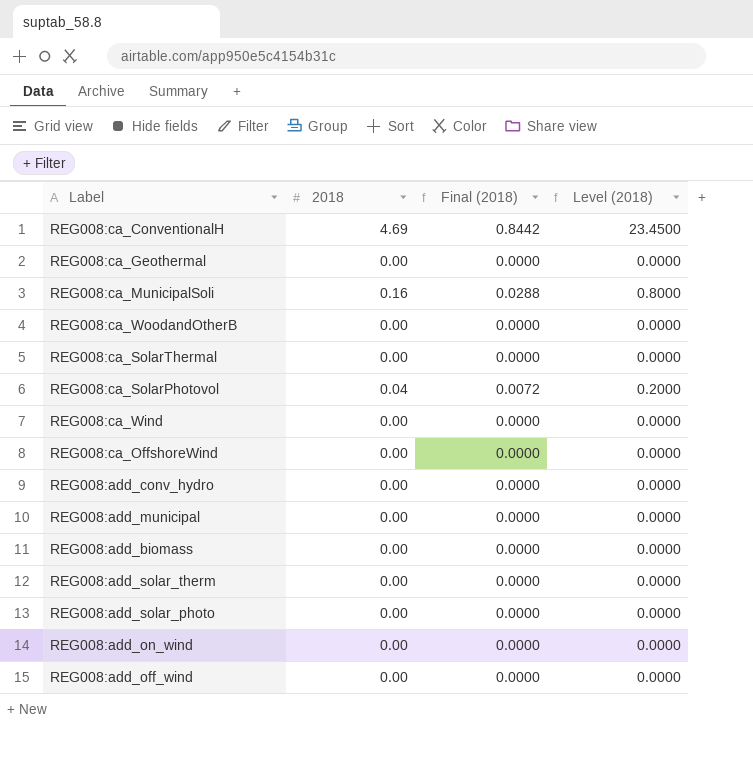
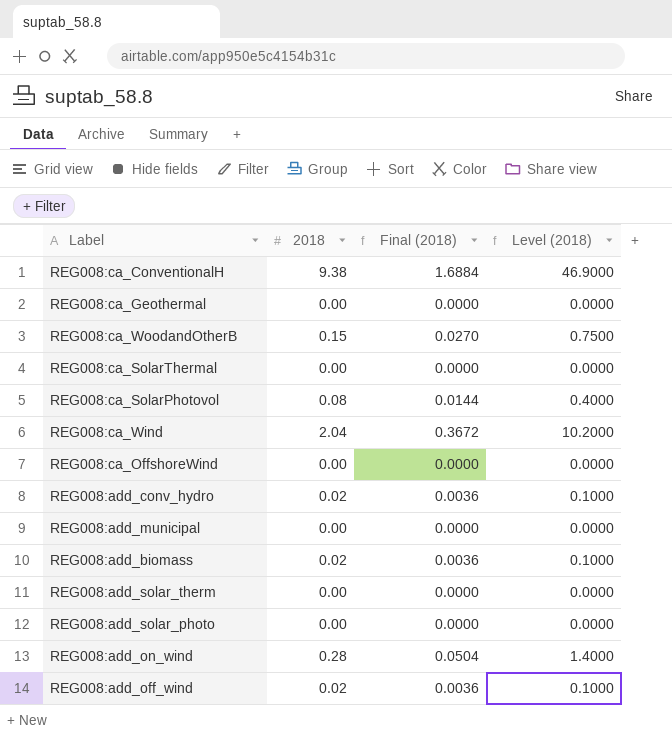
row REG008:ca_MunicipalSoli: 0.16 | 0.0288 | 0.8000 -> none
REG008:ca_ConventionalH | 2018: 4.69 -> 9.38
REG008:ca_ConventionalH | Final (2018): 0.8442 -> 1.6884
REG008:ca_ConventionalH | Level (2018): 23.4500 -> 46.9000
REG008:ca_WoodandOtherB | 2018: 0.00 -> 0.15
REG008:ca_WoodandOtherB | Final (2018): 0.0000 -> 0.0270
REG008:ca_WoodandOtherB | Level (2018): 0.0000 -> 0.7500
REG008:ca_SolarPhotovol | 2018: 0.04 -> 0.08
REG008:ca_SolarPhotovol | Final (2018): 0.0072 -> 0.0144
REG008:ca_SolarPhotovol | Level (2018): 0.2000 -> 0.4000
REG008:ca_Wind | 2018: 0.00 -> 2.04
REG008:ca_Wind | Final (2018): 0.0000 -> 0.3672
REG008:ca_Wind | Level (2018): 0.0000 -> 10.2000
REG008:add_conv_hydro | 2018: 0.00 -> 0.02
REG008:add_conv_hydro | Final (2018): 0.0000 -> 0.0036
REG008:add_conv_hydro | Level (2018): 0.0000 -> 0.1000
REG008:add_biomass | 2018: 0.00 -> 0.02
REG008:add_biomass | Final (2018): 0.0000 -> 0.0036
REG008:add_biomass | Level (2018): 0.0000 -> 0.1000
REG008:add_on_wind | 2018: 0.00 -> 0.28
REG008:add_on_wind | Final (2018): 0.0000 -> 0.0504
REG008:add_on_wind | Level (2018): 0.0000 -> 1.4000
REG008:add_off_wind | 2018: 0.00 -> 0.02
REG008:add_off_wind | Final (2018): 0.0000 -> 0.0036
REG008:add_off_wind | Level (2018): 0.0000 -> 0.1000

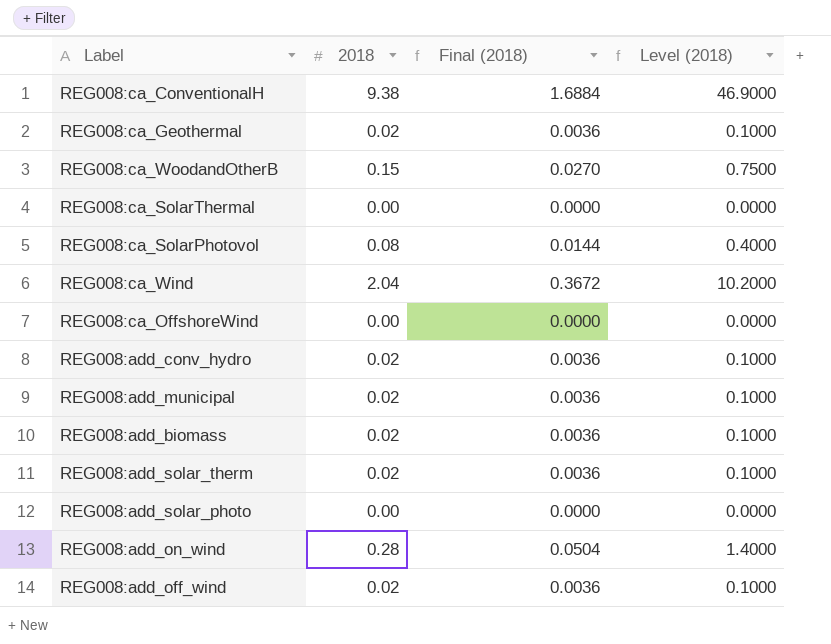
REG008:ca_Geothermal | 2018: 0.00 -> 0.02
REG008:ca_Geothermal | Final (2018): 0.0000 -> 0.0036
REG008:ca_Geothermal | Level (2018): 0.0000 -> 0.1000
REG008:add_municipal | 2018: 0.00 -> 0.02
REG008:add_municipal | Final (2018): 0.0000 -> 0.0036
REG008:add_municipal | Level (2018): 0.0000 -> 0.1000
REG008:add_solar_therm | 2018: 0.00 -> 0.02
REG008:add_solar_therm | Final (2018): 0.0000 -> 0.0036
REG008:add_solar_therm | Level (2018): 0.0000 -> 0.1000

